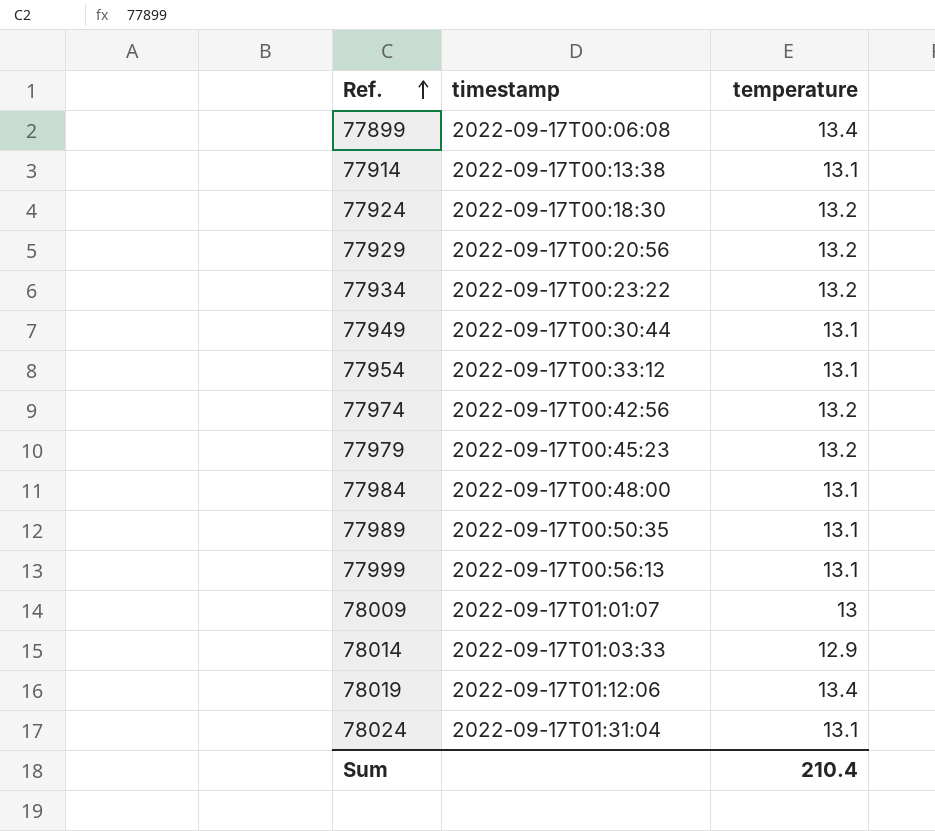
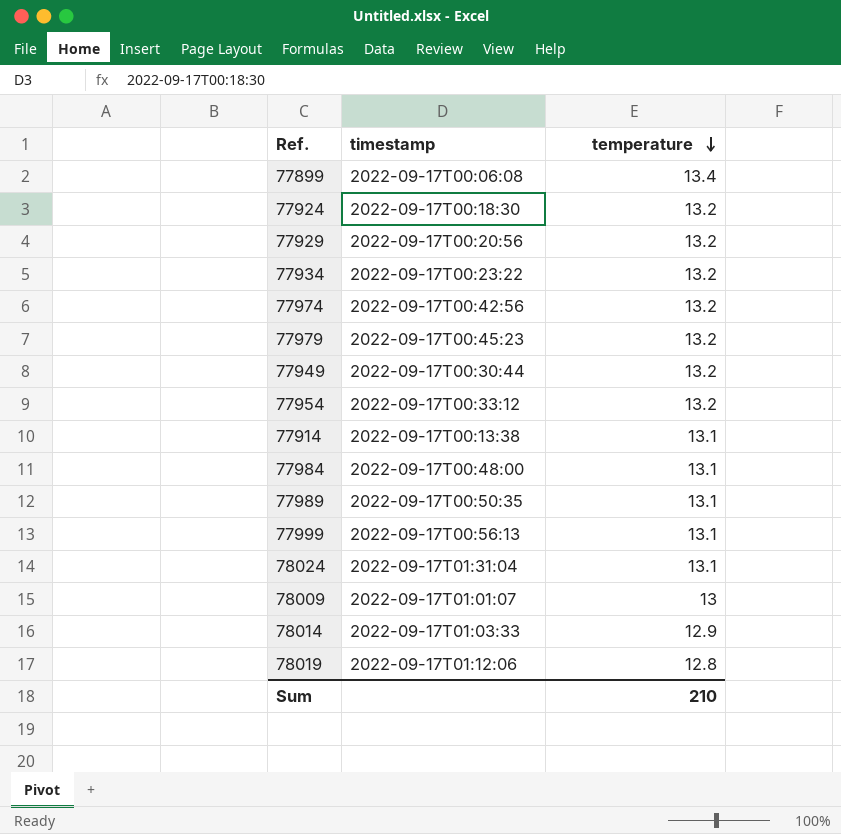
row order: Ref. ascending -> temperature descending
77949 | temperature: 13.1 -> 13.2
77954 | temperature: 13.1 -> 13.2
78019 | temperature: 13.4 -> 12.8
Sum | temperature: 210.4 -> 210

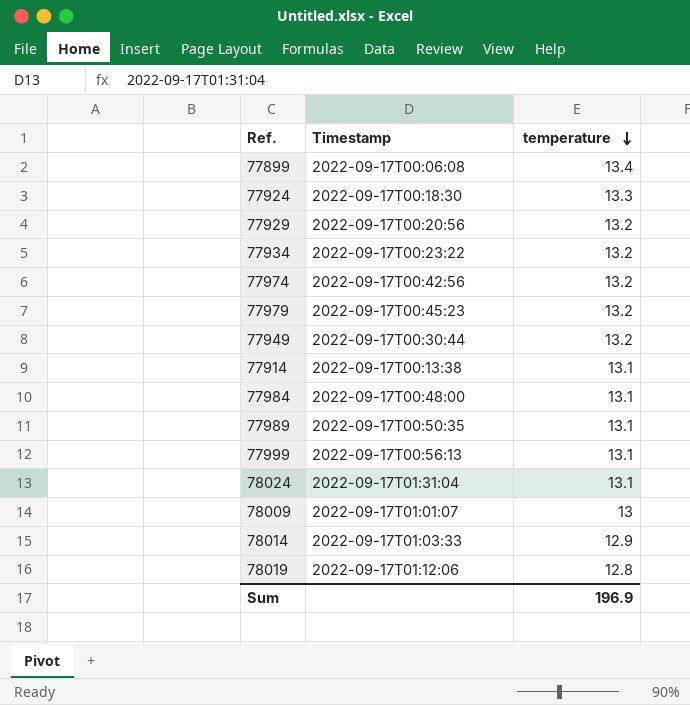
column name: timestamp -> Timestamp
row 77954: 2022-09-17T00:33:12 | 13.2 -> none
77924 | temperature: 13.2 -> 13.3
Sum | temperature: 210 -> 196.9

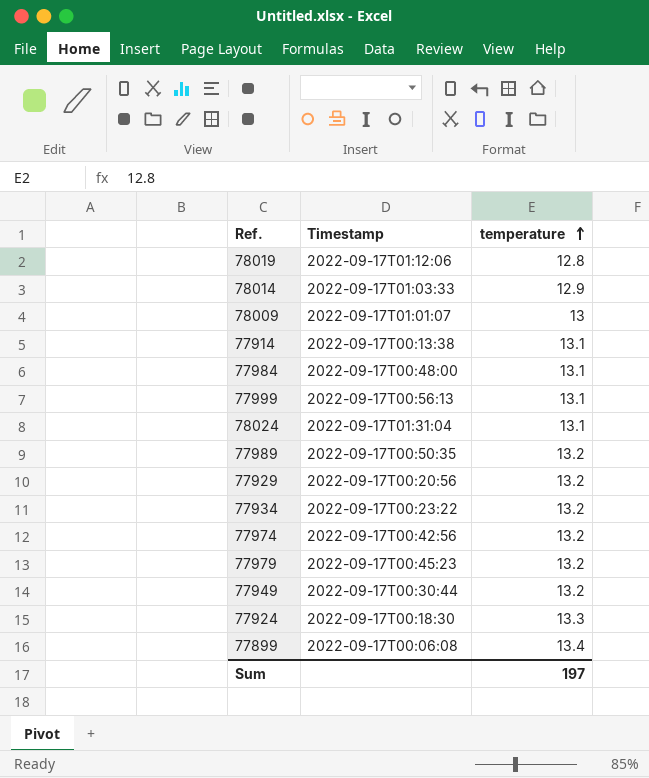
row order: temperature descending -> temperature ascending
77989 | temperature: 13.1 -> 13.2
Sum | temperature: 196.9 -> 197

